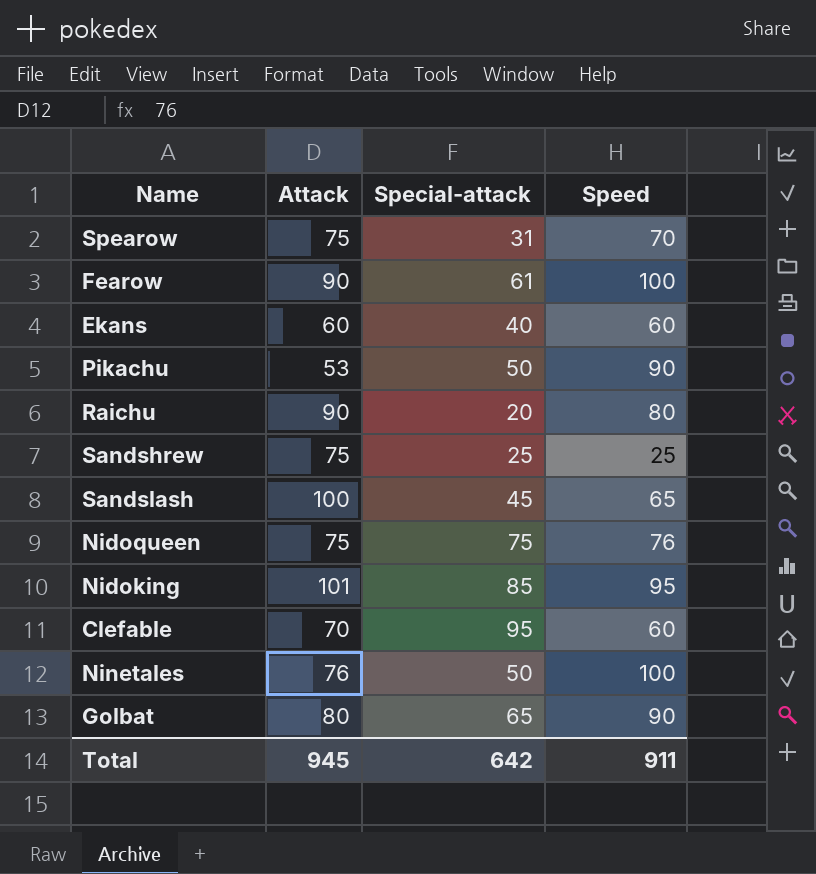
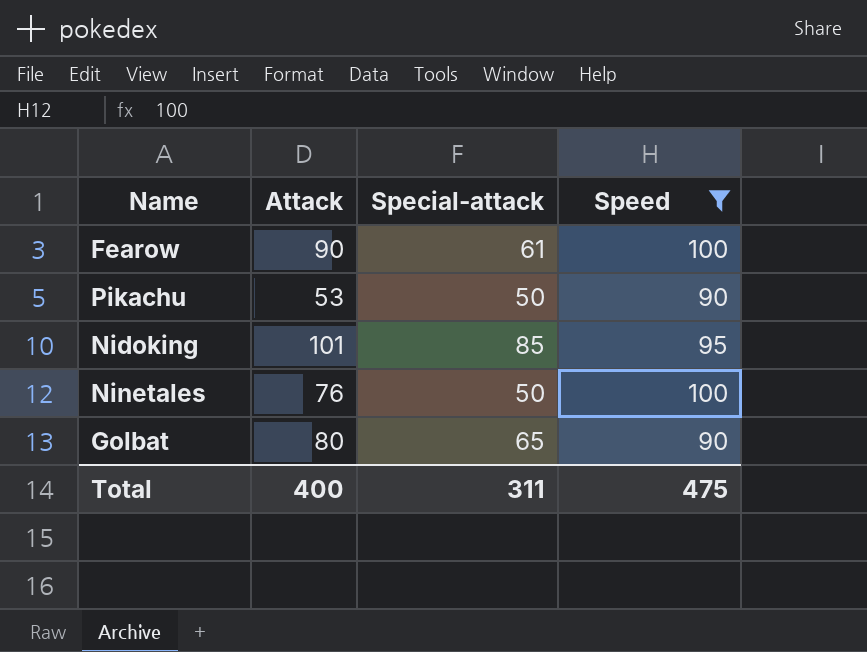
filter: none -> Speed >= 90
Total | Attack: 945 -> 400
Total | Special-attack: 642 -> 311
Total | Speed: 911 -> 475

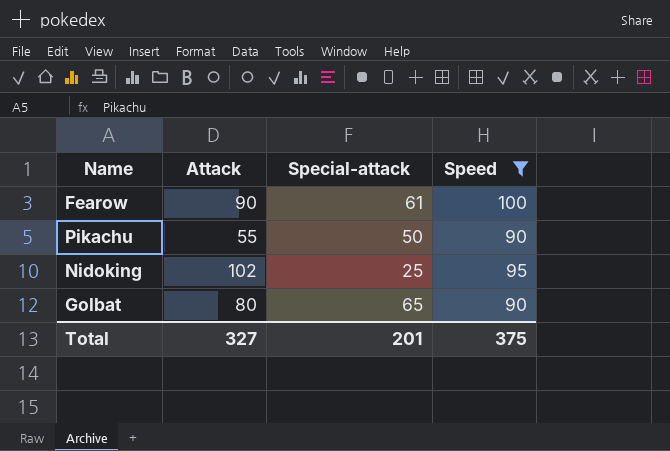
row Ninetales: 76 | 50 | 100 -> none
Pikachu | Attack: 53 -> 55
Nidoking | Attack: 101 -> 102
Nidoking | Special-attack: 85 -> 25
Total | Attack: 400 -> 327
Total | Special-attack: 311 -> 201
Total | Speed: 475 -> 375

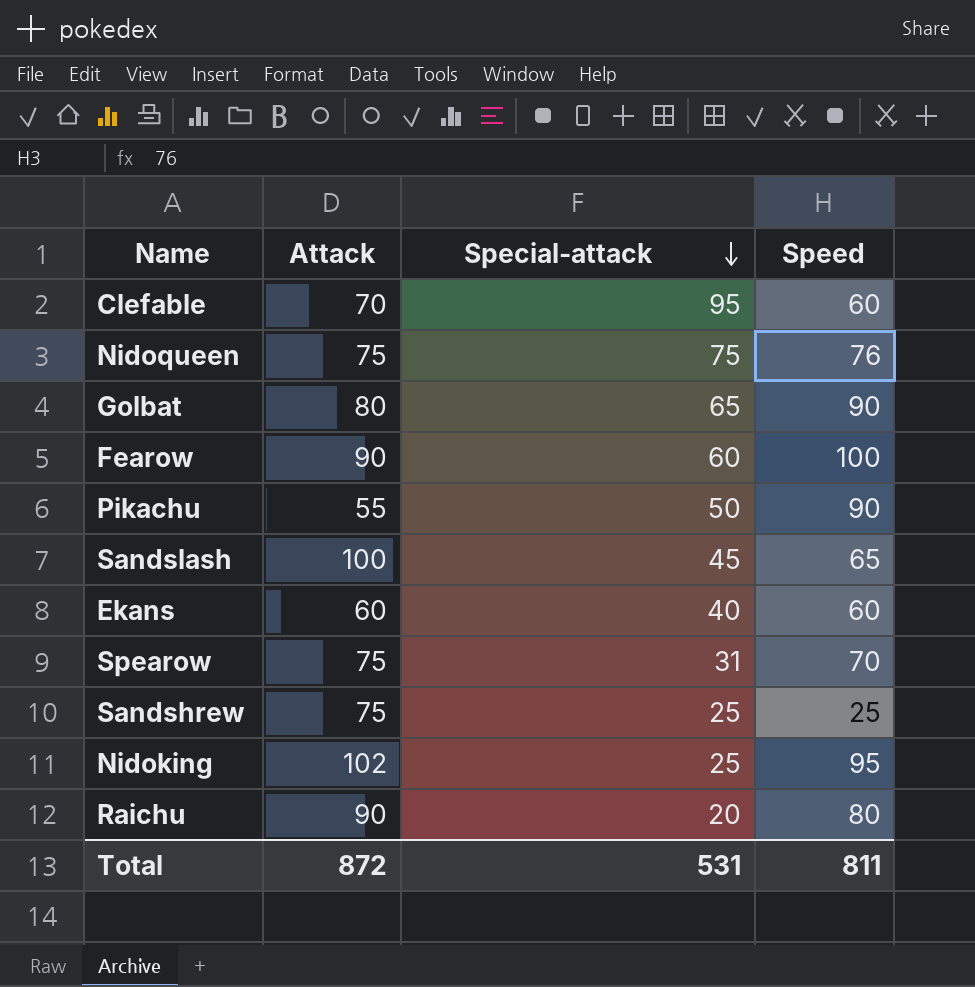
filter: Speed >= 90 -> none
row order: none -> Special-attack descending
Fearow | Special-attack: 61 -> 60
Total | Attack: 327 -> 872
Total | Special-attack: 201 -> 531
Total | Speed: 375 -> 811

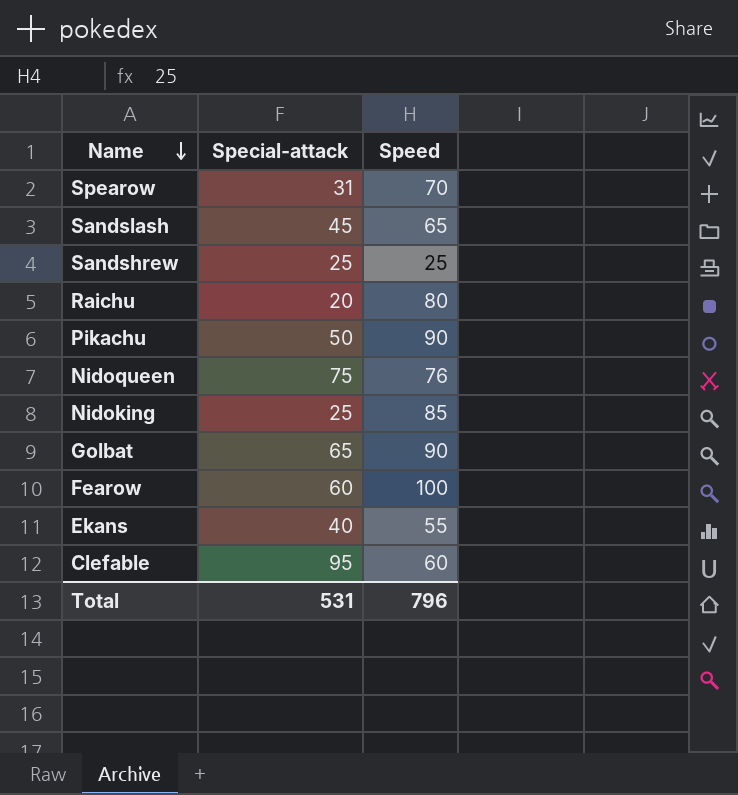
row order: Special-attack descending -> Name descending
column Attack | position: 2 -> none
Nidoking | Speed: 95 -> 85
Ekans | Speed: 60 -> 55
Total | Speed: 811 -> 796

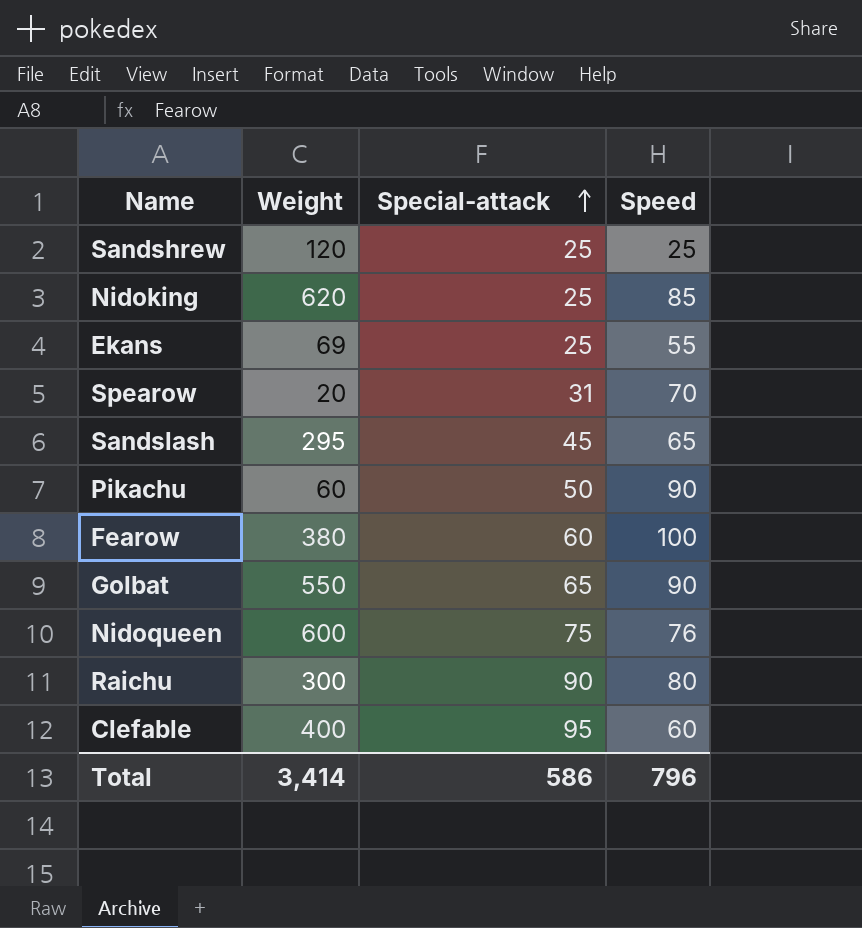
row order: Name descending -> Special-attack ascending
column Weight | position: none -> 2
Ekans | Special-attack: 40 -> 25
Raichu | Special-attack: 20 -> 90
Total | Special-attack: 531 -> 586

